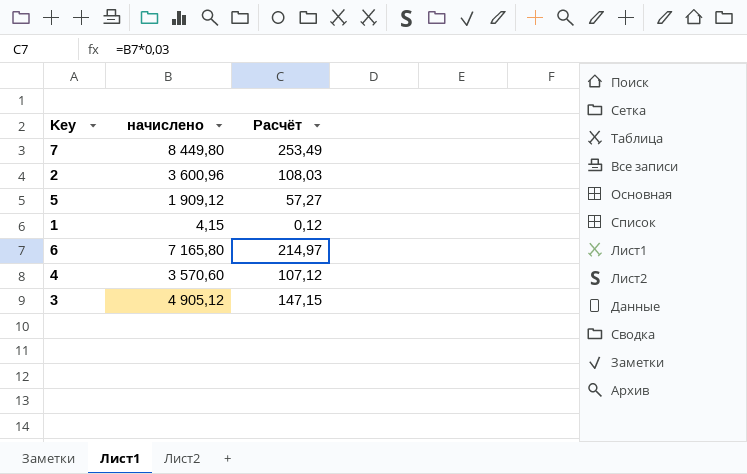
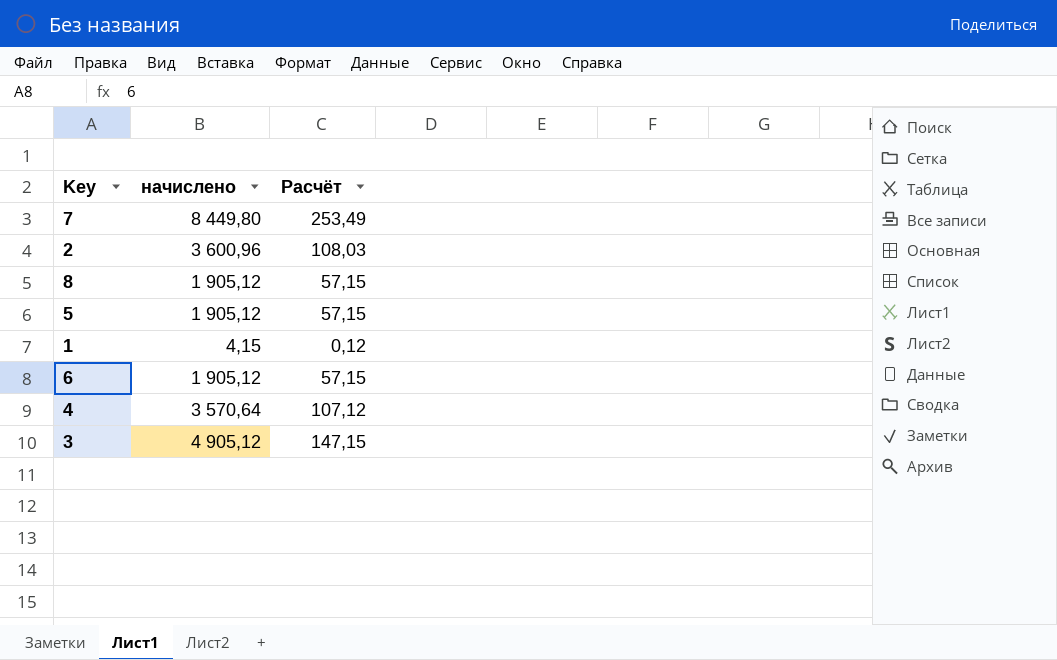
row 8: none -> 1 905,12 | 57,15
5 | начислено: 1 909,12 -> 1 905,12
5 | Расчёт: 57,27 -> 57,15
6 | начислено: 7 165,80 -> 1 905,12
6 | Расчёт: 214,97 -> 57,15
4 | начислено: 3 570,60 -> 3 570,64

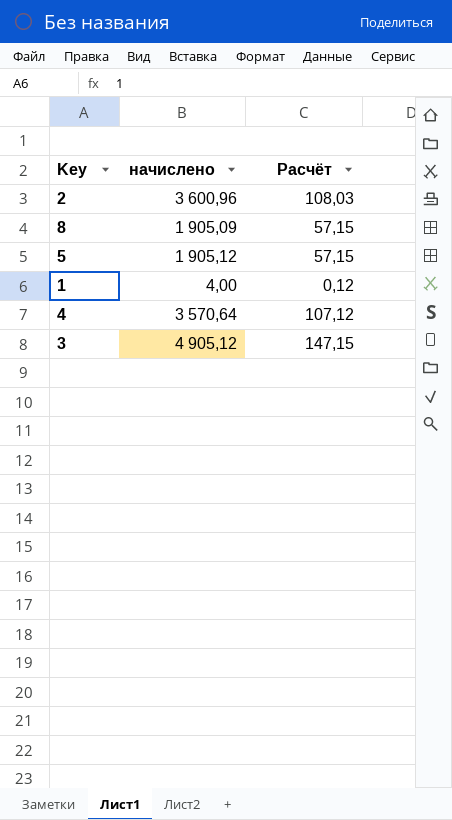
row 7: 8 449,80 | 253,49 -> none
row 6: 1 905,12 | 57,15 -> none
8 | начислено: 1 905,12 -> 1 905,09
1 | начислено: 4,15 -> 4,00

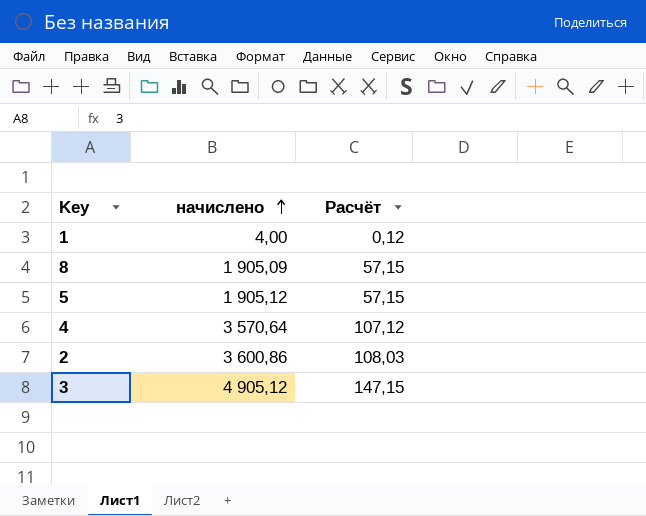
row order: none -> начислено ascending
2 | начислено: 3 600,96 -> 3 600,86

